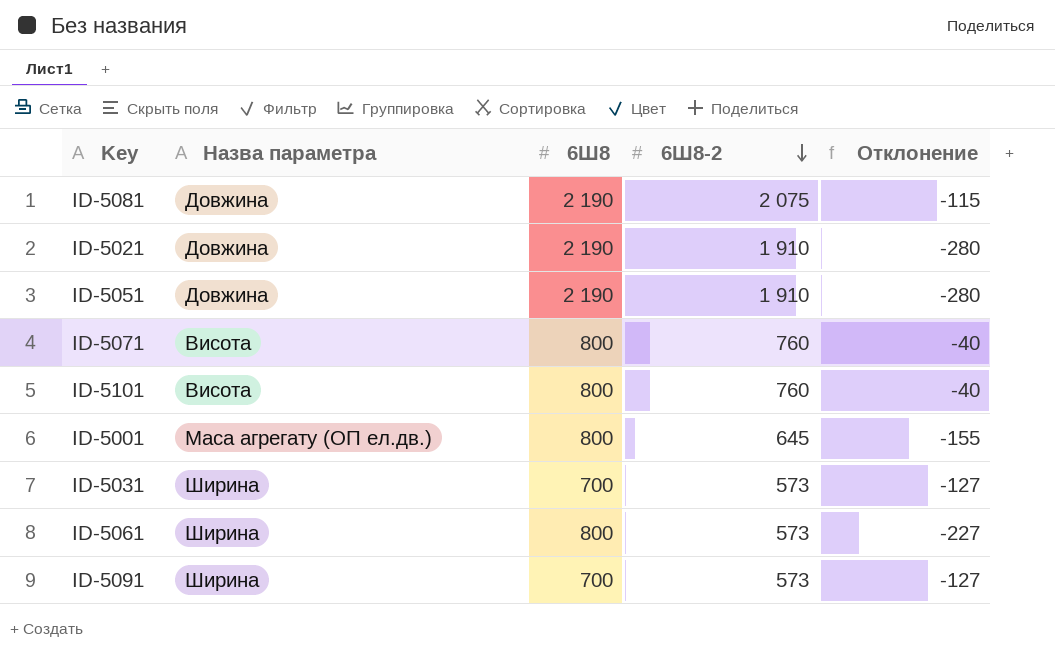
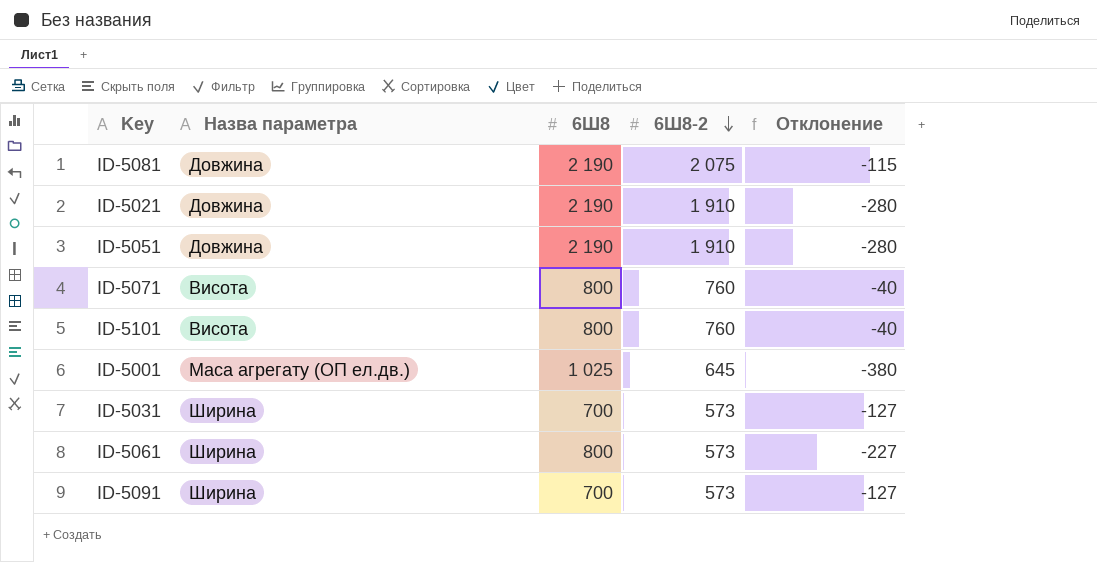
ID-5001 | 6Ш8: 800 -> 1 025
ID-5001 | Отклонение: -155 -> -380

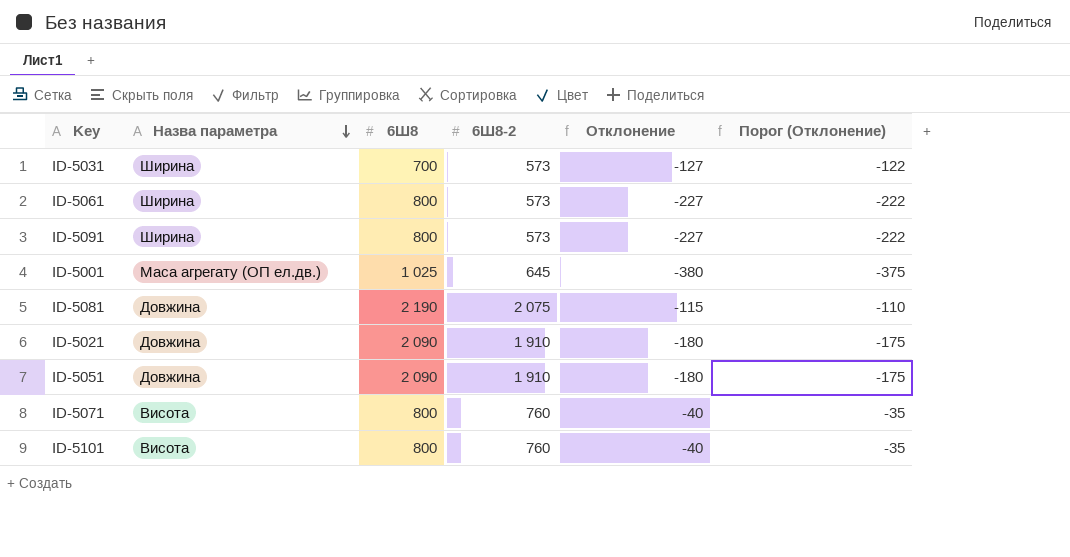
row order: 6Ш8-2 descending -> Назва параметра descending
column Порог (Отклонение) | formula: none -> [Отклонение] + 5
ID-5091 | 6Ш8: 700 -> 800
ID-5091 | Отклонение: -127 -> -227
ID-5021 | 6Ш8: 2 190 -> 2 090
ID-5021 | Отклонение: -280 -> -180
ID-5051 | 6Ш8: 2 190 -> 2 090
ID-5051 | Отклонение: -280 -> -180

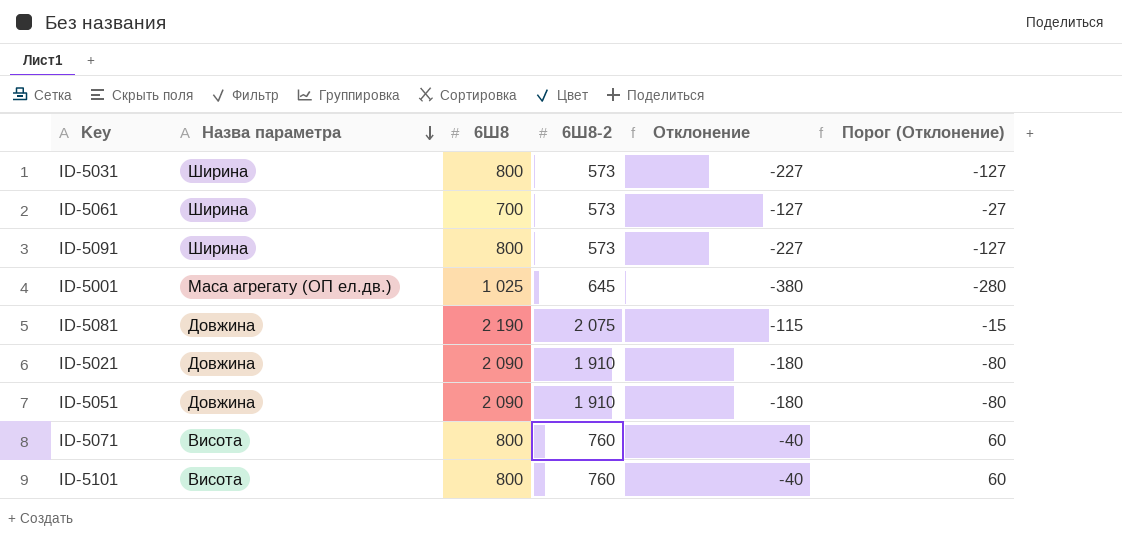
column Порог (Отклонение) | formula: [Отклонение] + 5 -> [Отклонение] + 100
ID-5031 | 6Ш8: 700 -> 800
ID-5031 | Отклонение: -127 -> -227
ID-5061 | 6Ш8: 800 -> 700
ID-5061 | Отклонение: -227 -> -127

